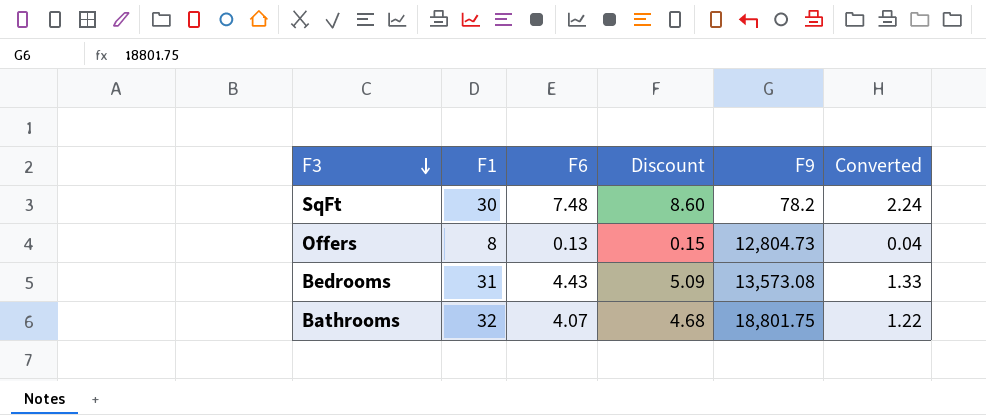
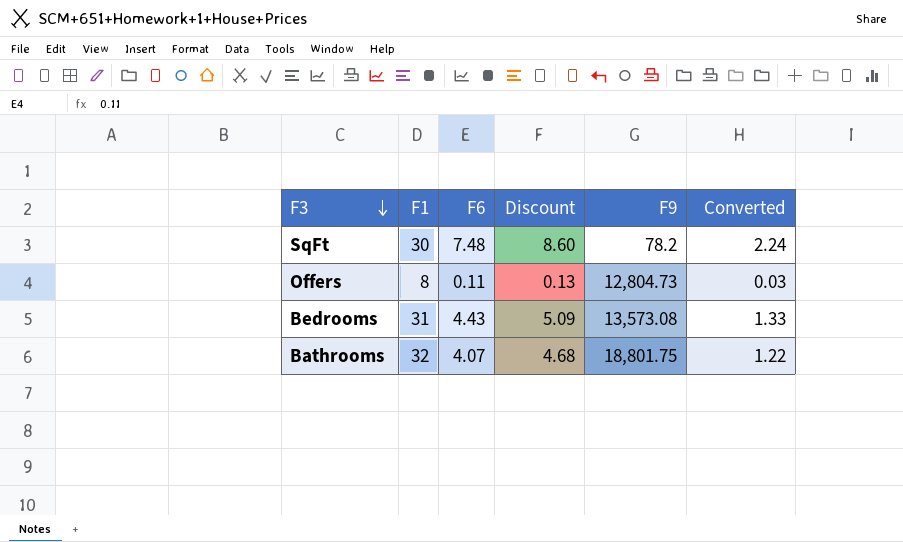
Offers | F6: 0.13 -> 0.11
Offers | Discount: 0.15 -> 0.13
Offers | Converted: 0.04 -> 0.03

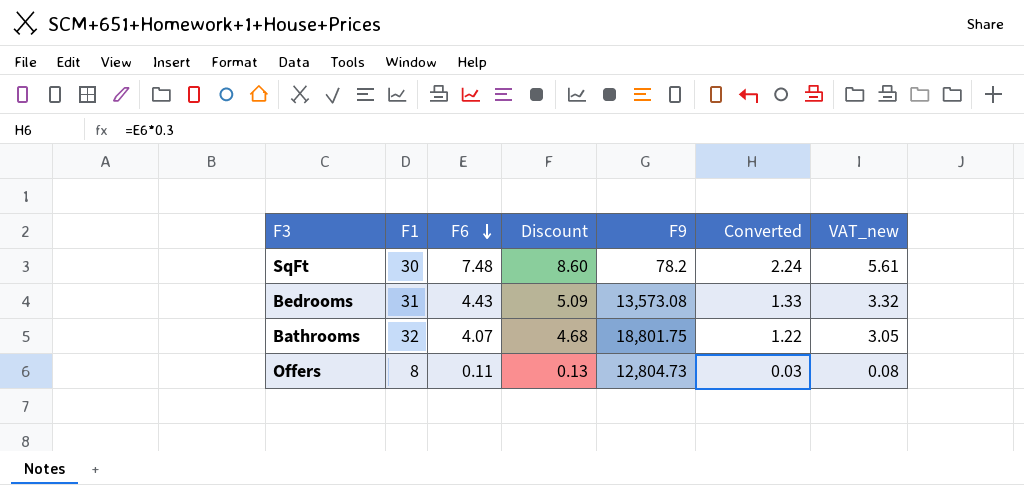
row order: F3 descending -> F6 descending
column VAT_new | formula: none -> [F6] * 0.75

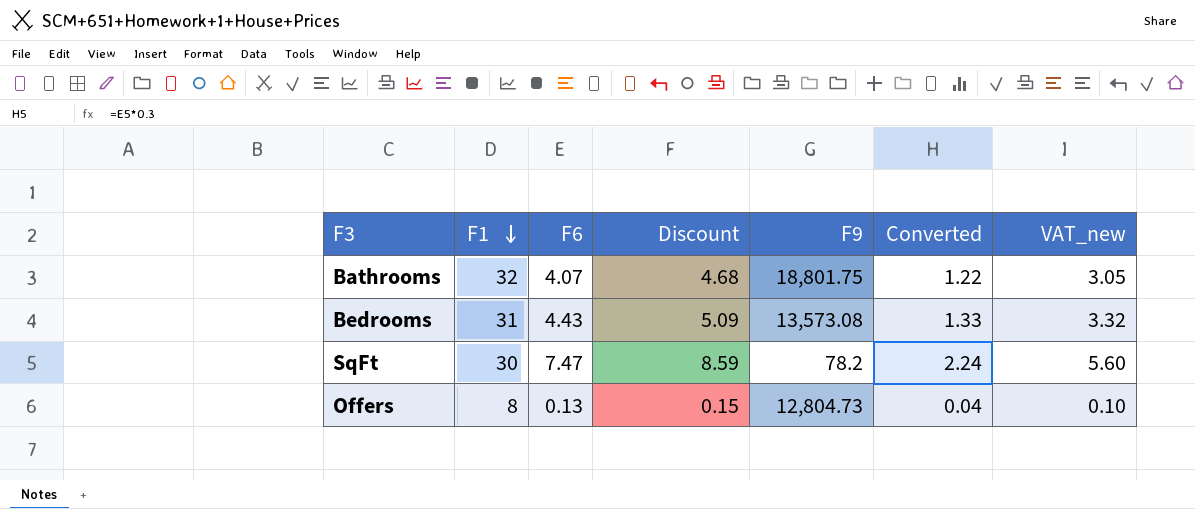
row order: F6 descending -> F1 descending
SqFt | F6: 7.48 -> 7.47
SqFt | Discount: 8.60 -> 8.59
SqFt | VAT_new: 5.61 -> 5.60
Offers | F6: 0.11 -> 0.13
Offers | Discount: 0.13 -> 0.15
Offers | Converted: 0.03 -> 0.04
Offers | VAT_new: 0.08 -> 0.10

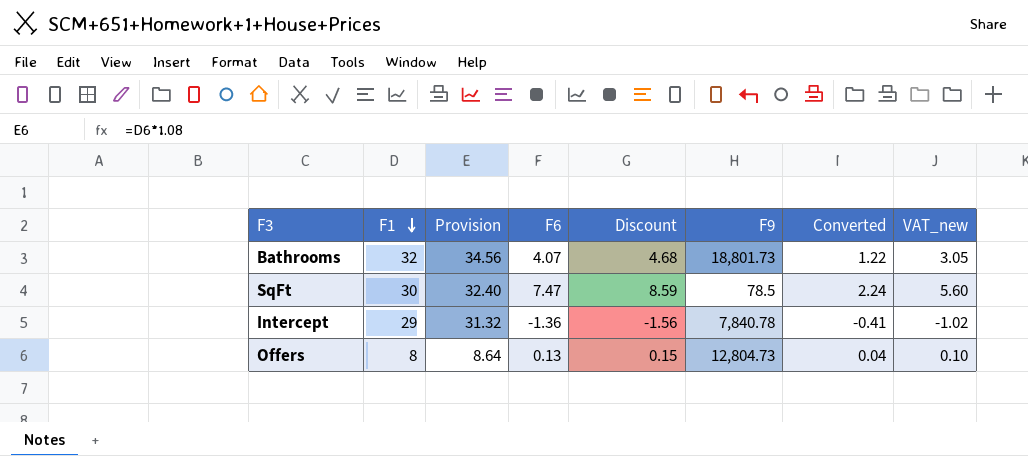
column Provision | formula: none -> [F1] * 1.08
row Bedrooms: 31 | 4.43 | 5.09 | 13,573.08 | 1.33 | 3.32 -> none
Bathrooms | F9: 18,801.75 -> 18,801.73
SqFt | F9: 78.2 -> 78.5
row Intercept: none -> 29 | 31.32 | -1.36 | -1.56 | 7,840.78 | -0.41 | -1.02

